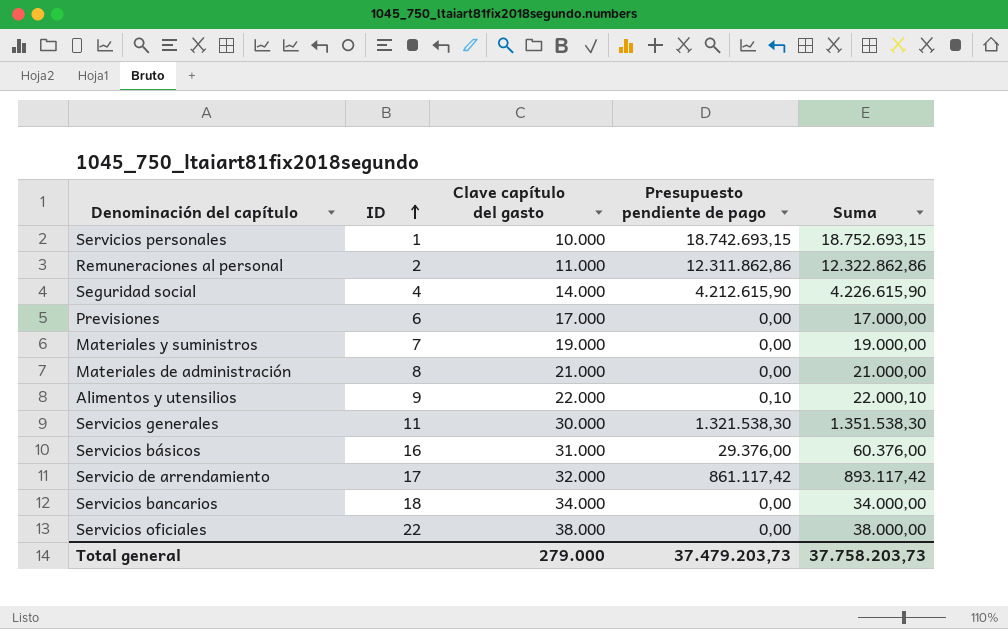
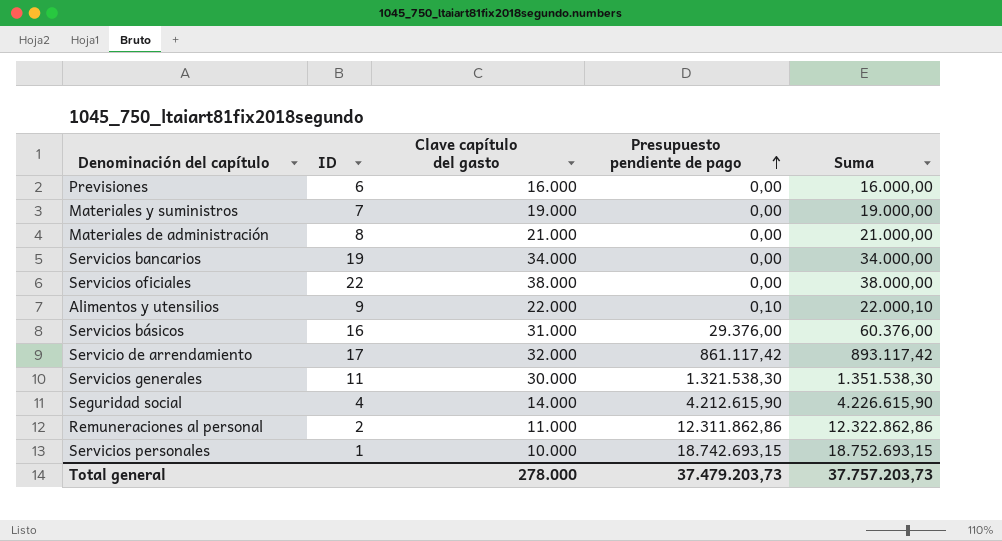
row order: ID ascending -> Presupuesto pendiente de pago ascending
Previsiones | Clave capítulo del gasto: 17.000 -> 16.000
Previsiones | Suma: 17.000,00 -> 16.000,00
Servicios bancarios | ID: 18 -> 19
Total general | Clave capítulo del gasto: 279.000 -> 278.000
Total general | Suma: 37.758.203,73 -> 37.757.203,73

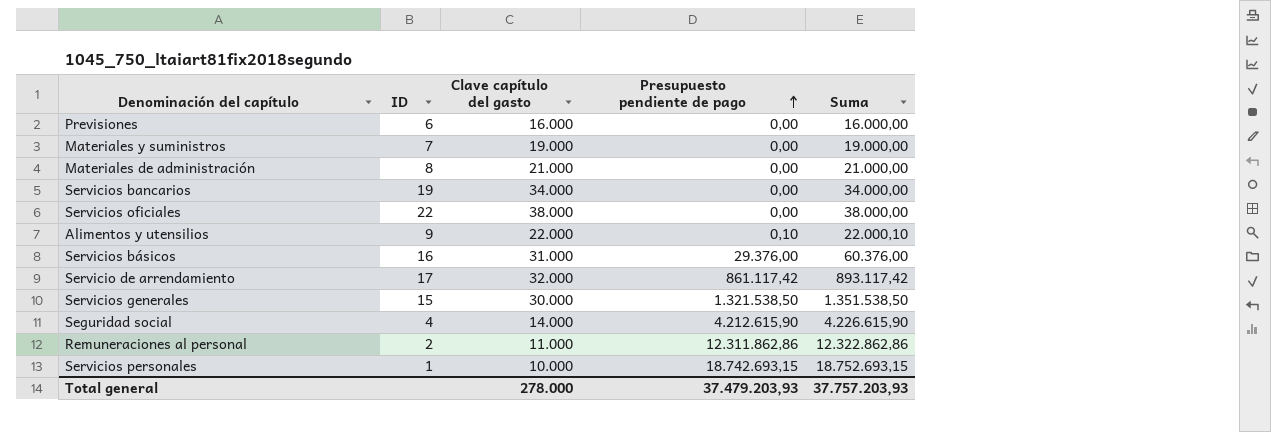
Servicios generales | ID: 11 -> 15
Servicios generales | Presupuesto pendiente de pago: 1.321.538,30 -> 1.321.538,50
Servicios generales | Suma: 1.351.538,30 -> 1.351.538,50
Total general | Presupuesto pendiente de pago: 37.479.203,73 -> 37.479.203,93
Total general | Suma: 37.757.203,73 -> 37.757.203,93

